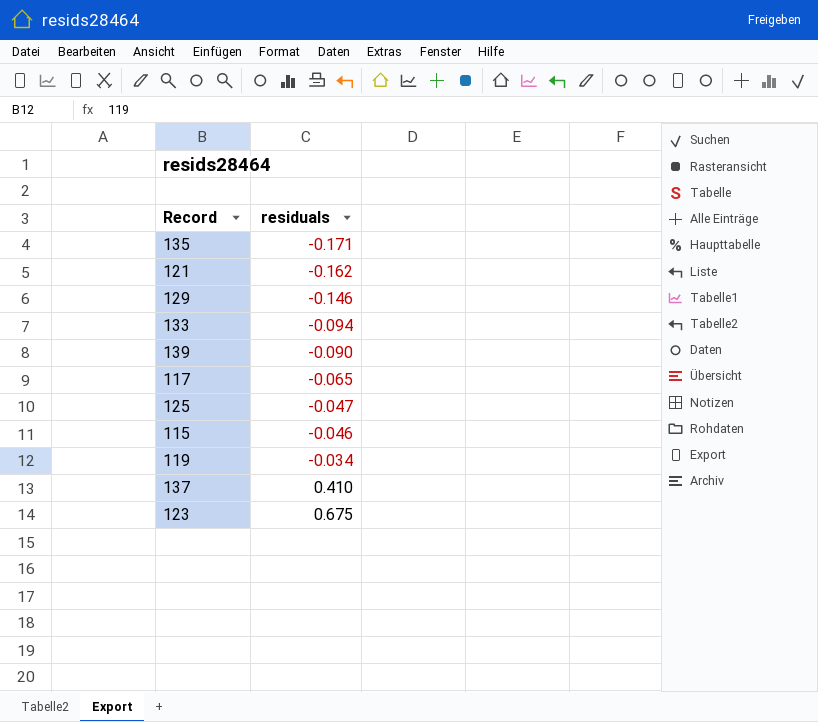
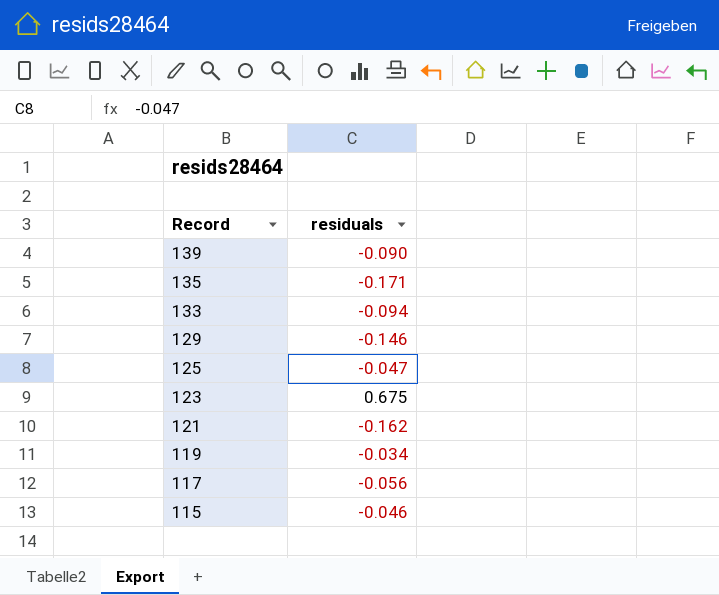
row order: residuals ascending -> Record descending
row 137: 0.410 -> none
117 | residuals: -0.065 -> -0.056

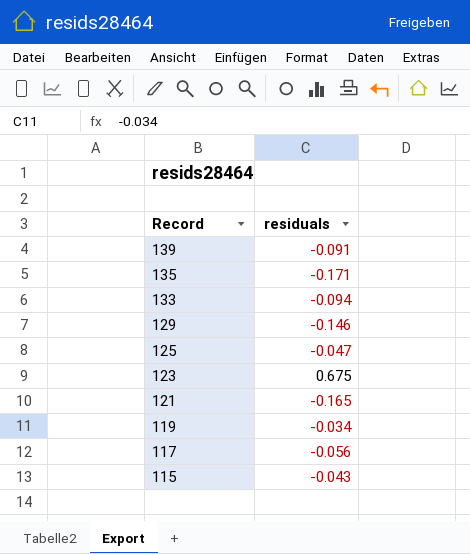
139 | residuals: -0.090 -> -0.091
121 | residuals: -0.162 -> -0.165
115 | residuals: -0.046 -> -0.043

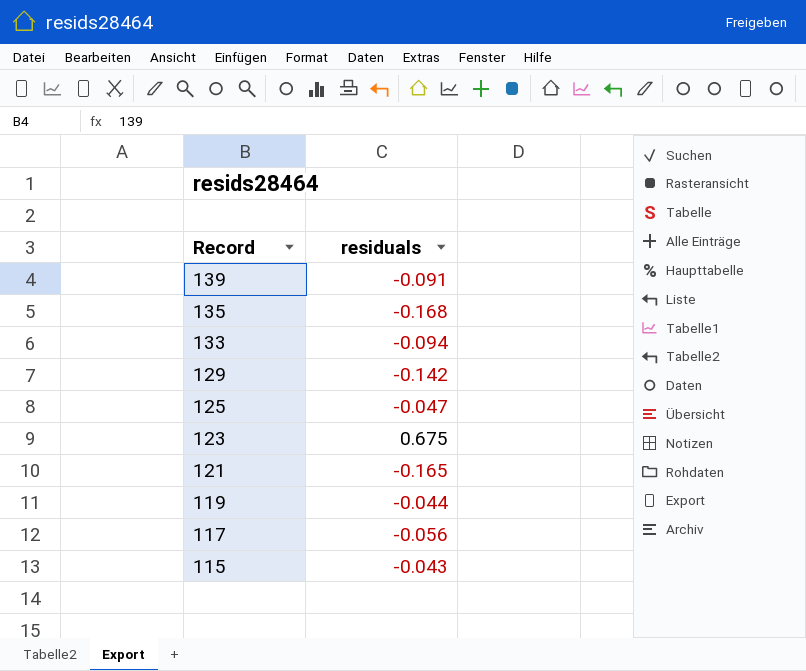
135 | residuals: -0.171 -> -0.168
129 | residuals: -0.146 -> -0.142
119 | residuals: -0.034 -> -0.044

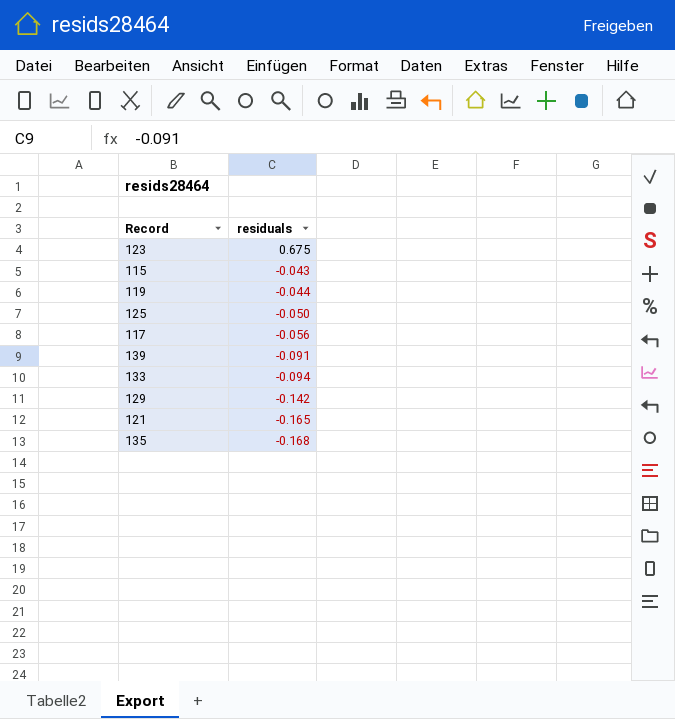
row order: Record descending -> residuals descending
125 | residuals: -0.047 -> -0.050

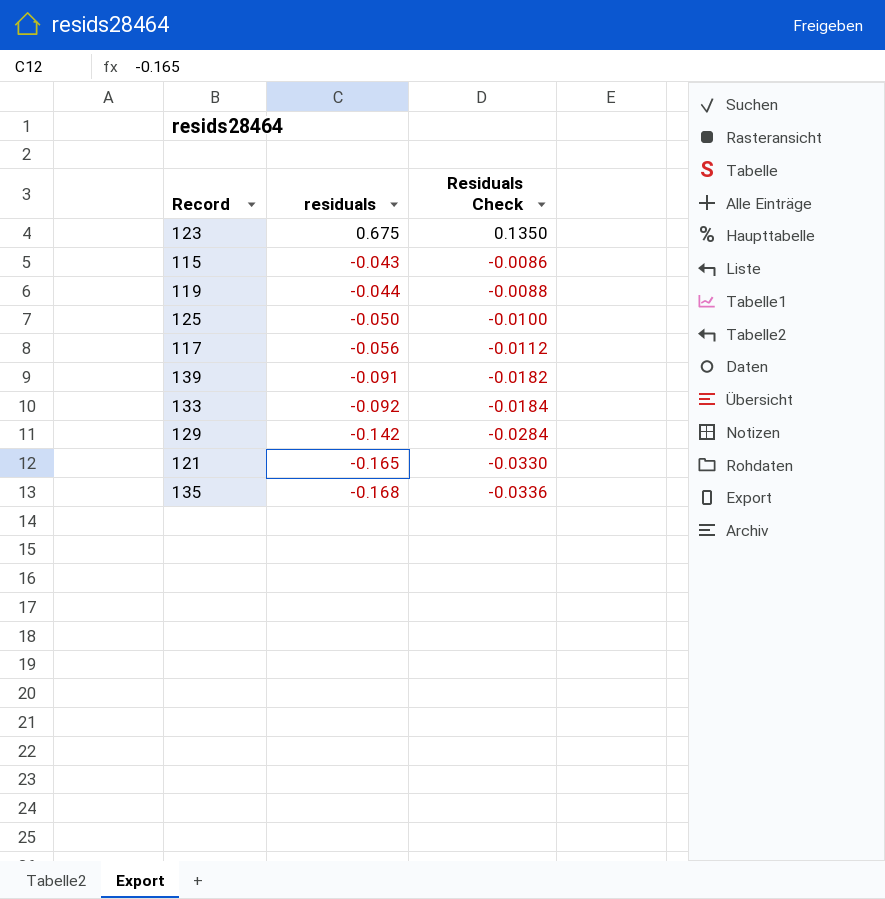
column Residuals Check | formula: none -> [residuals] * 0.2
133 | residuals: -0.094 -> -0.092

